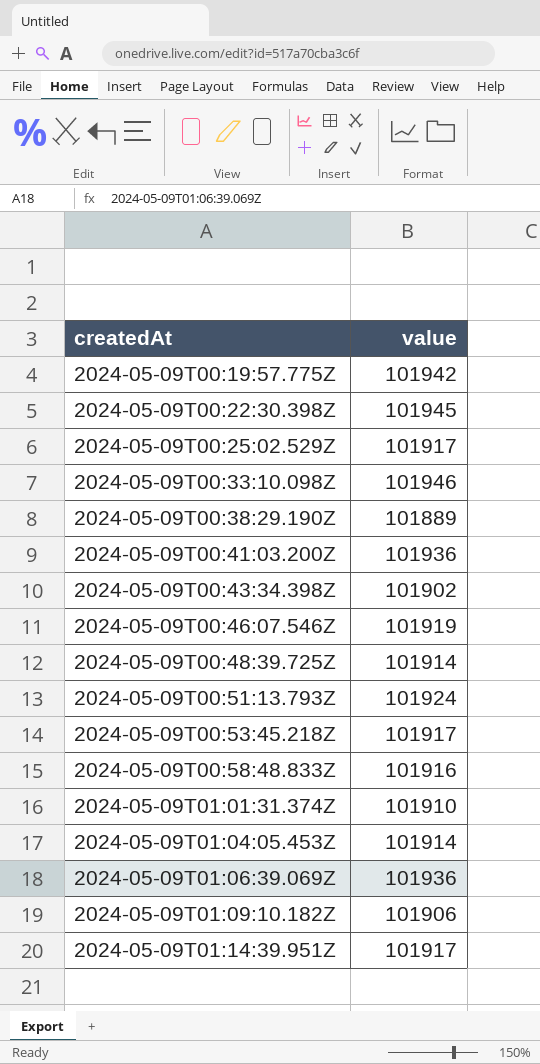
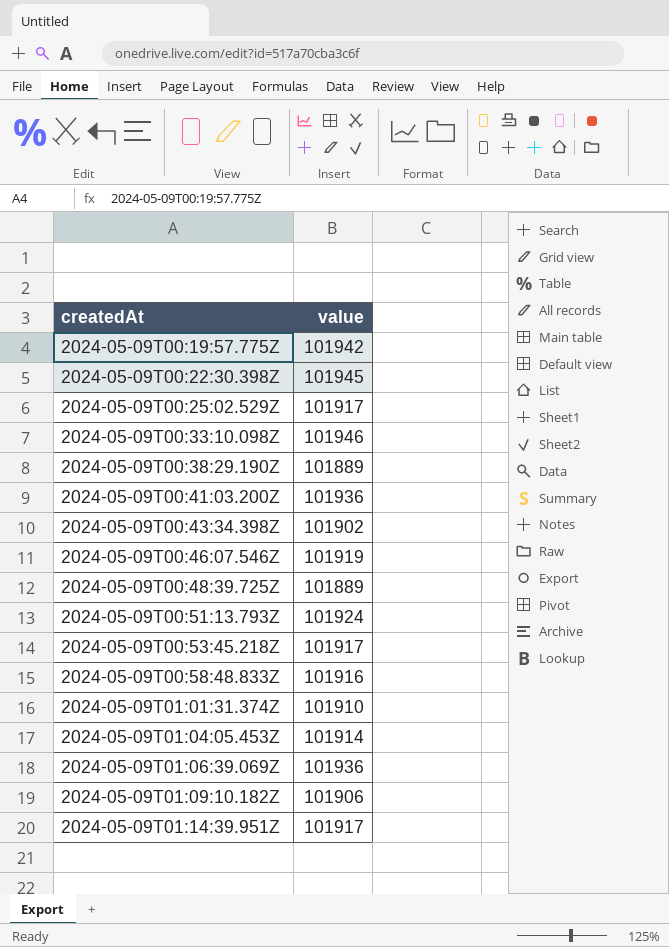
2024-05-09T00:48:39.725Z | value: 101914 -> 101889

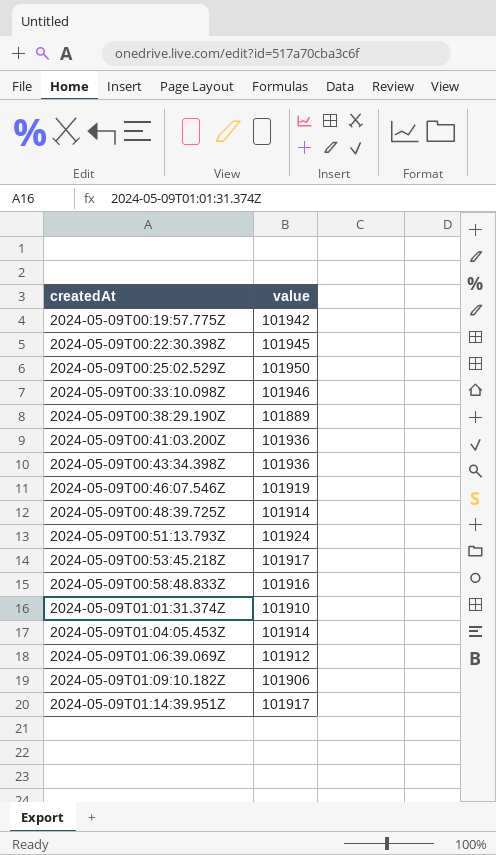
2024-05-09T00:25:02.529Z | value: 101917 -> 101950
2024-05-09T00:43:34.398Z | value: 101902 -> 101936
2024-05-09T00:48:39.725Z | value: 101889 -> 101914
2024-05-09T01:06:39.069Z | value: 101936 -> 101912

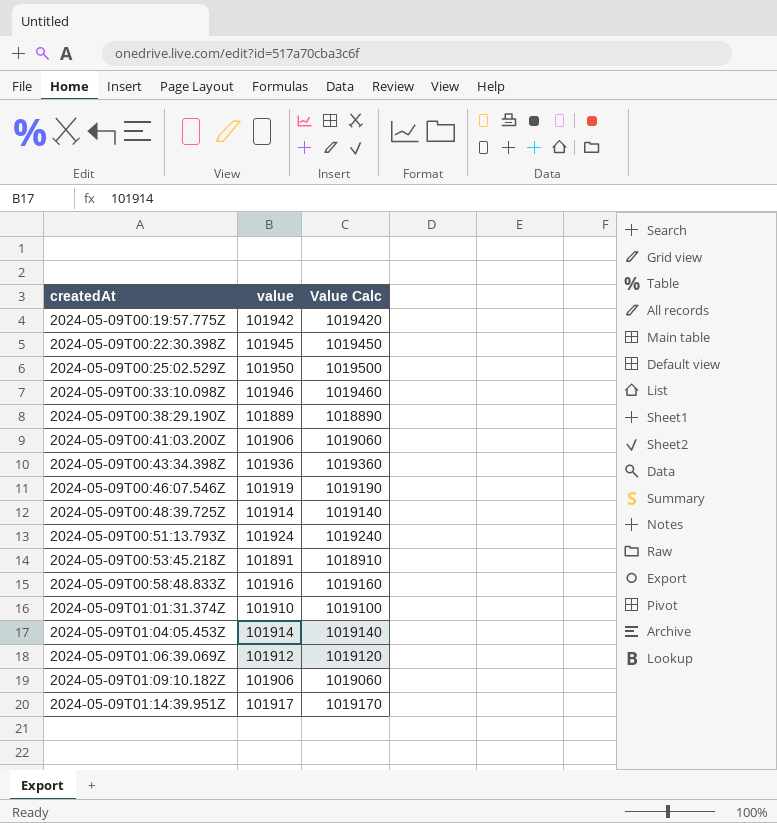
column Value Calc | formula: none -> [value] * 10
2024-05-09T00:41:03.200Z | value: 101936 -> 101906
2024-05-09T00:53:45.218Z | value: 101917 -> 101891

